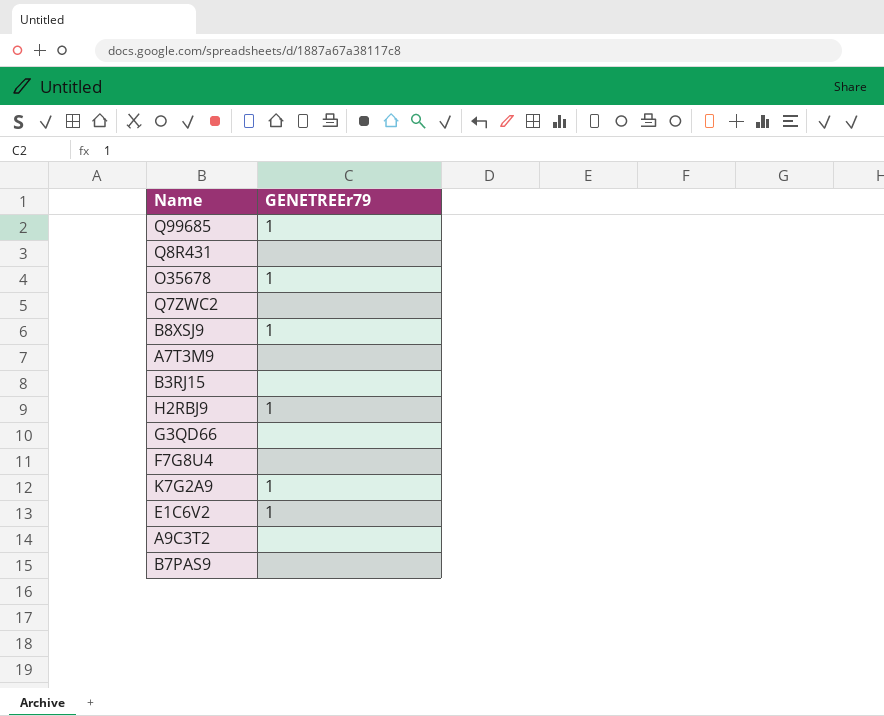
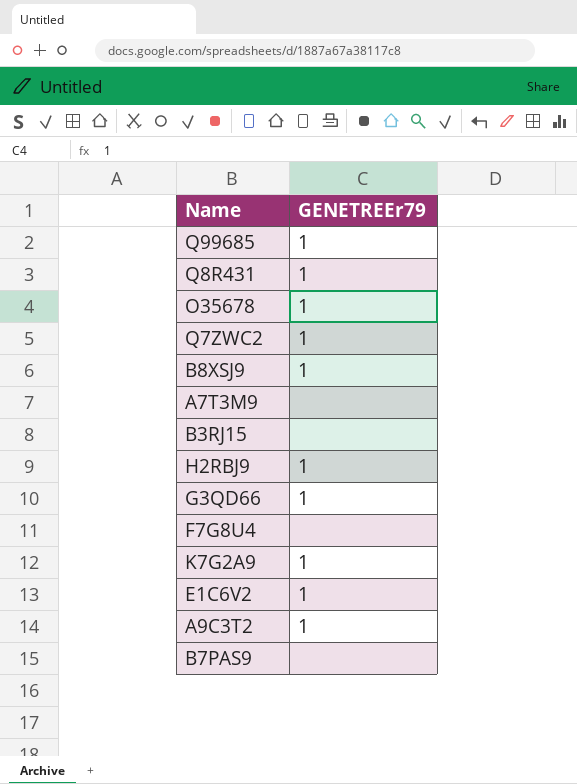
Q8R431 | GENETREEr79: none -> 1
Q7ZWC2 | GENETREEr79: none -> 1
G3QD66 | GENETREEr79: none -> 1
A9C3T2 | GENETREEr79: none -> 1

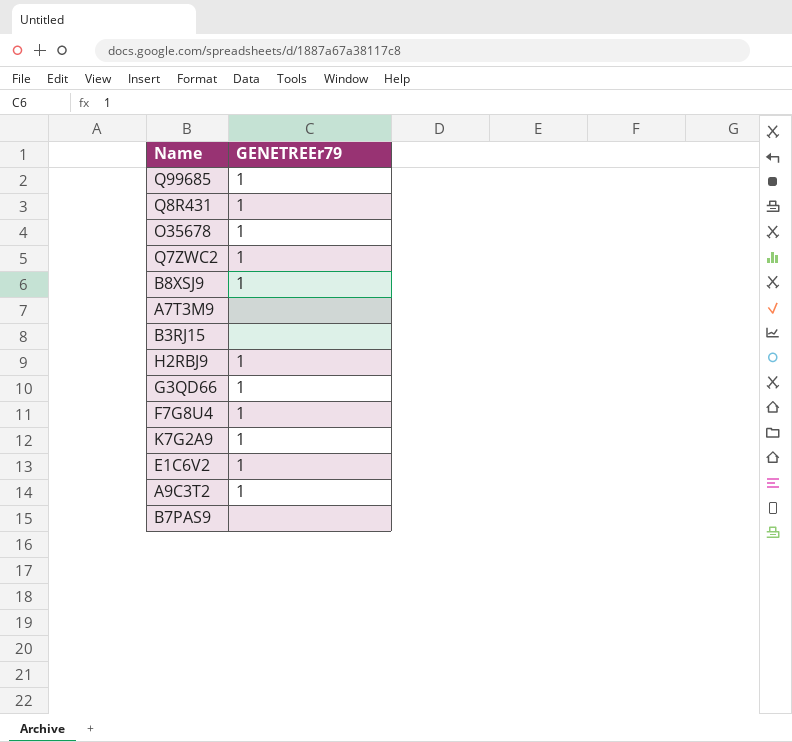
F7G8U4 | GENETREEr79: none -> 1

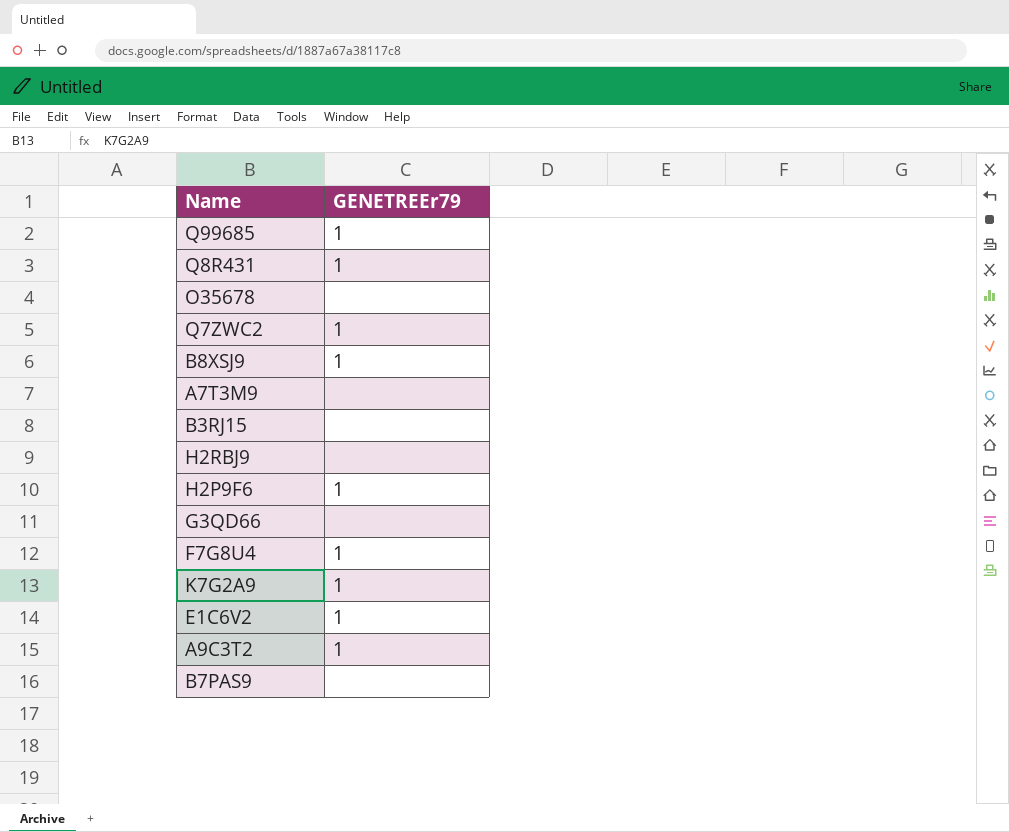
O35678 | GENETREEr79: 1 -> none
H2RBJ9 | GENETREEr79: 1 -> none
row H2P9F6: none -> 1
G3QD66 | GENETREEr79: 1 -> none

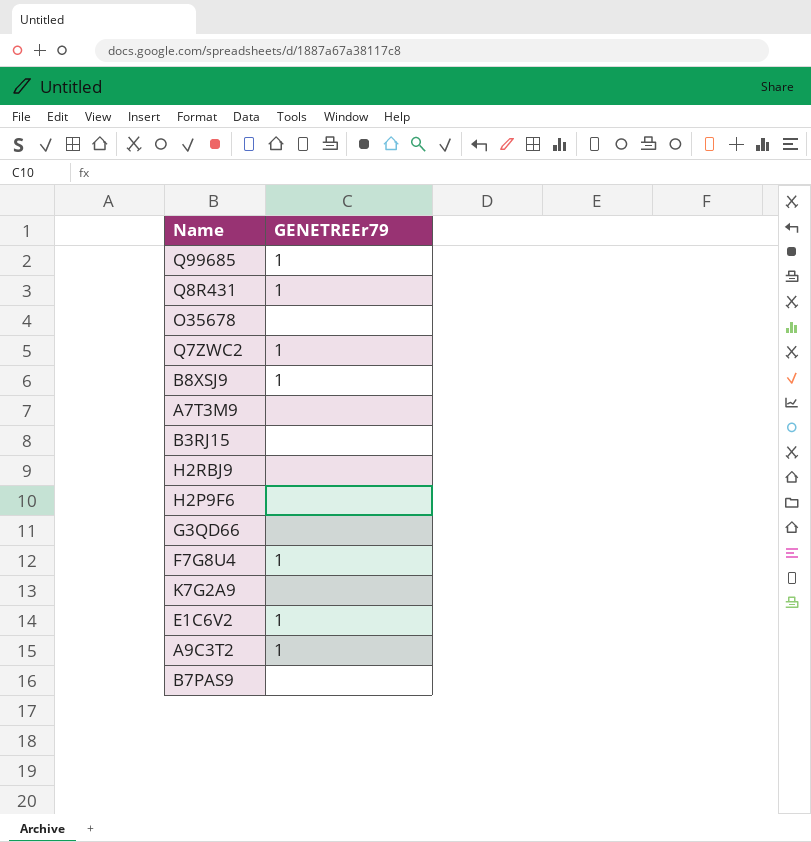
H2P9F6 | GENETREEr79: 1 -> none
K7G2A9 | GENETREEr79: 1 -> none

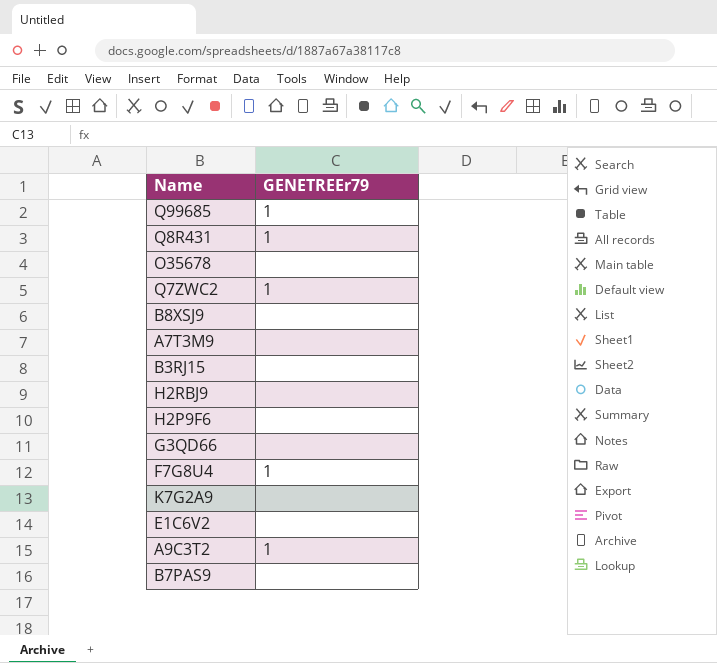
B8XSJ9 | GENETREEr79: 1 -> none
E1C6V2 | GENETREEr79: 1 -> none

